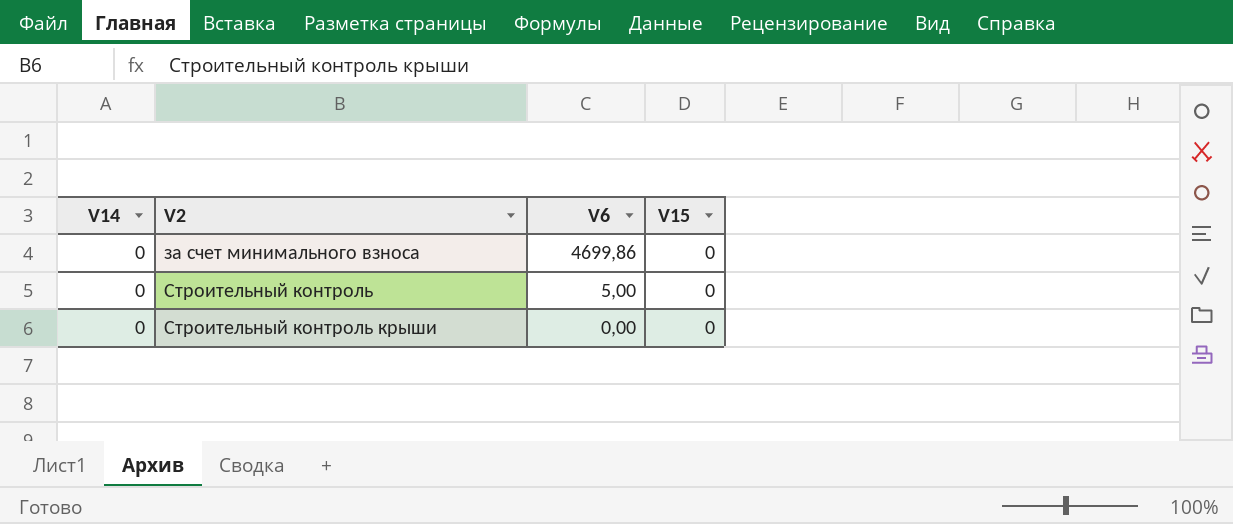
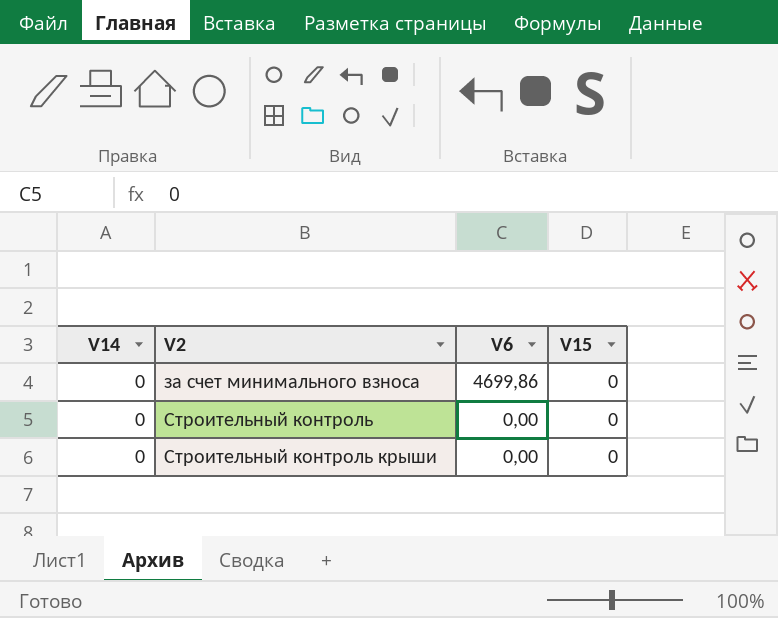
Строительный контроль | V6: 5,00 -> 0,00

